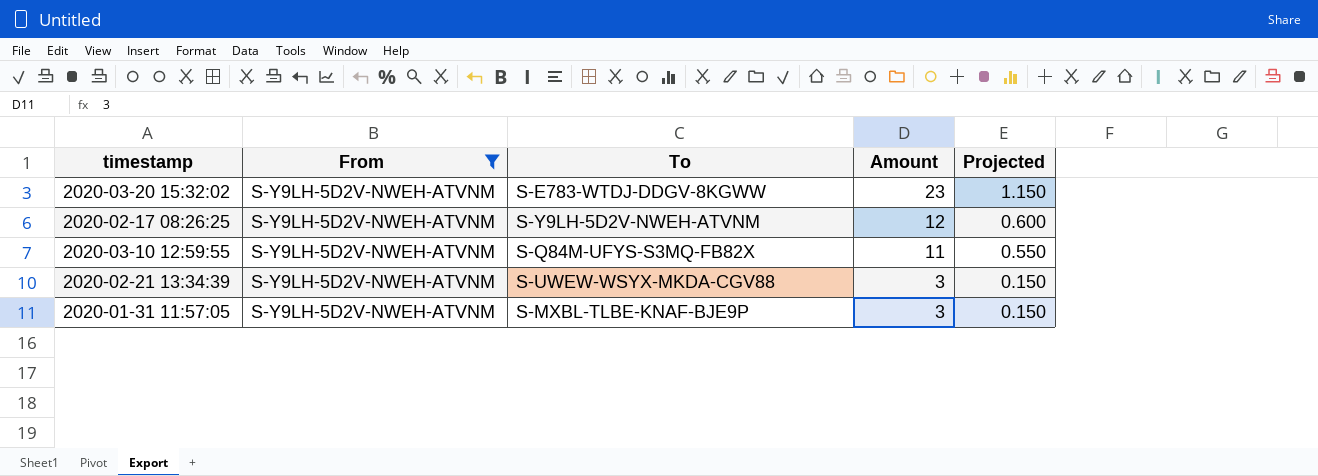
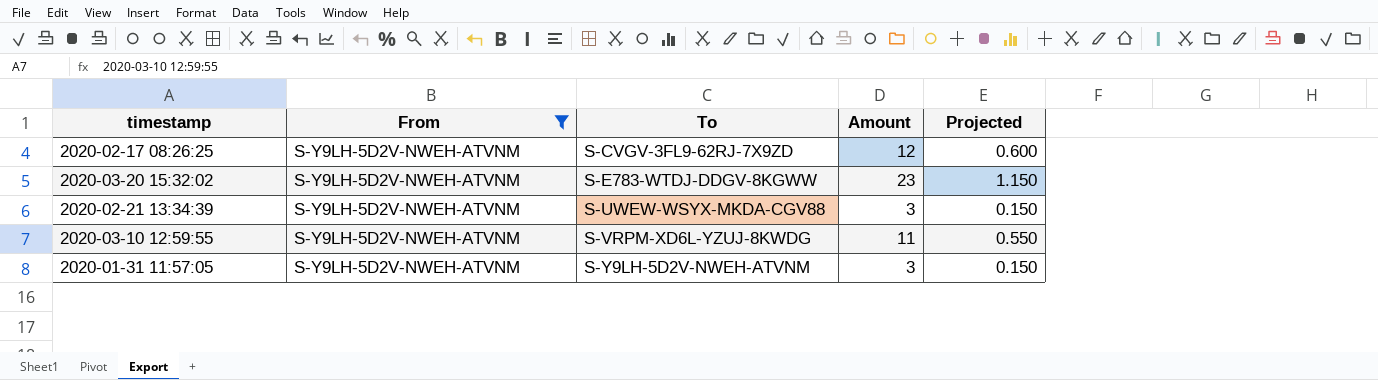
row order: Amount descending -> To ascending
2020-02-17 08:26:25 | To: S-Y9LH-5D2V-NWEH-ATVNM -> S-CVGV-3FL9-62RJ-7X9ZD
2020-03-10 12:59:55 | To: S-Q84M-UFYS-S3MQ-FB82X -> S-VRPM-XD6L-YZUJ-8KWDG
2020-01-31 11:57:05 | To: S-MXBL-TLBE-KNAF-BJE9P -> S-Y9LH-5D2V-NWEH-ATVNM

